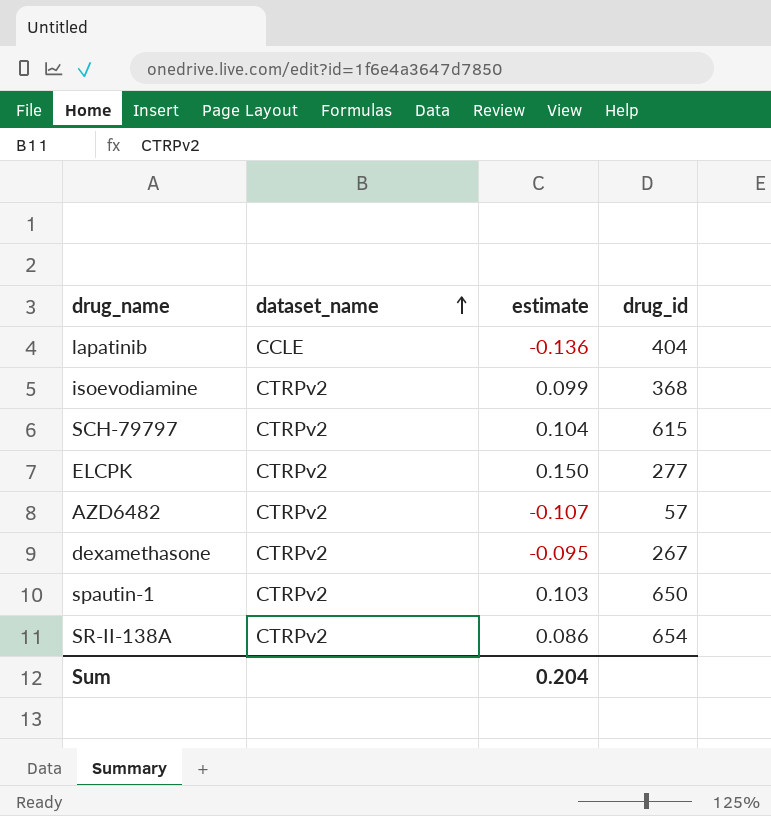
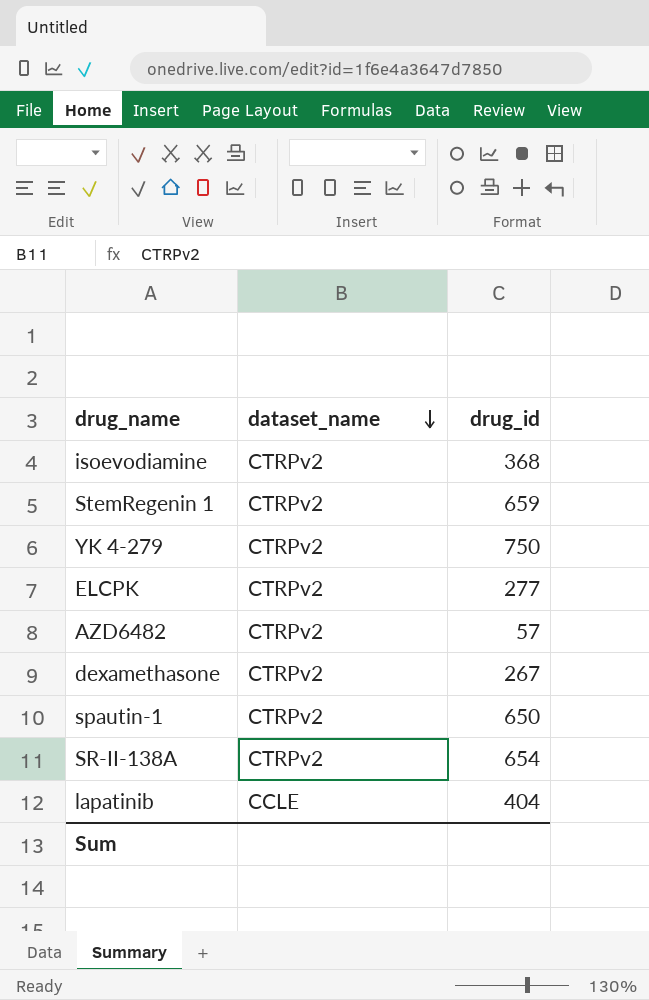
row order: dataset_name ascending -> dataset_name descending
column estimate | position: 3 -> none
row SCH-79797: CTRPv2 | 0.104 | 615 -> none
row StemRegenin 1: none -> CTRPv2 | 659
row YK 4-279: none -> CTRPv2 | 750

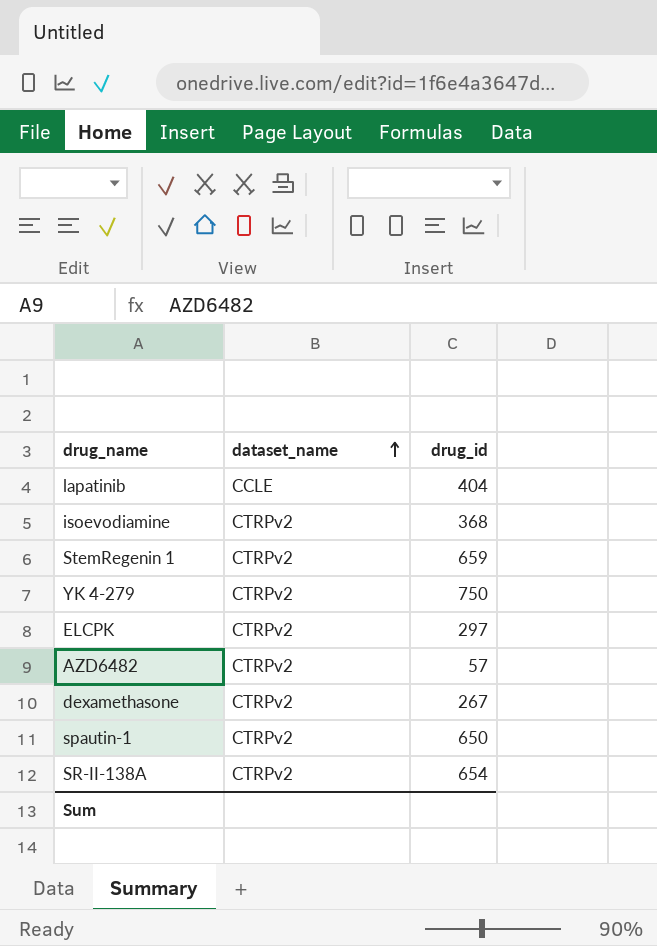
row order: dataset_name descending -> dataset_name ascending
ELCPK | drug_id: 277 -> 297

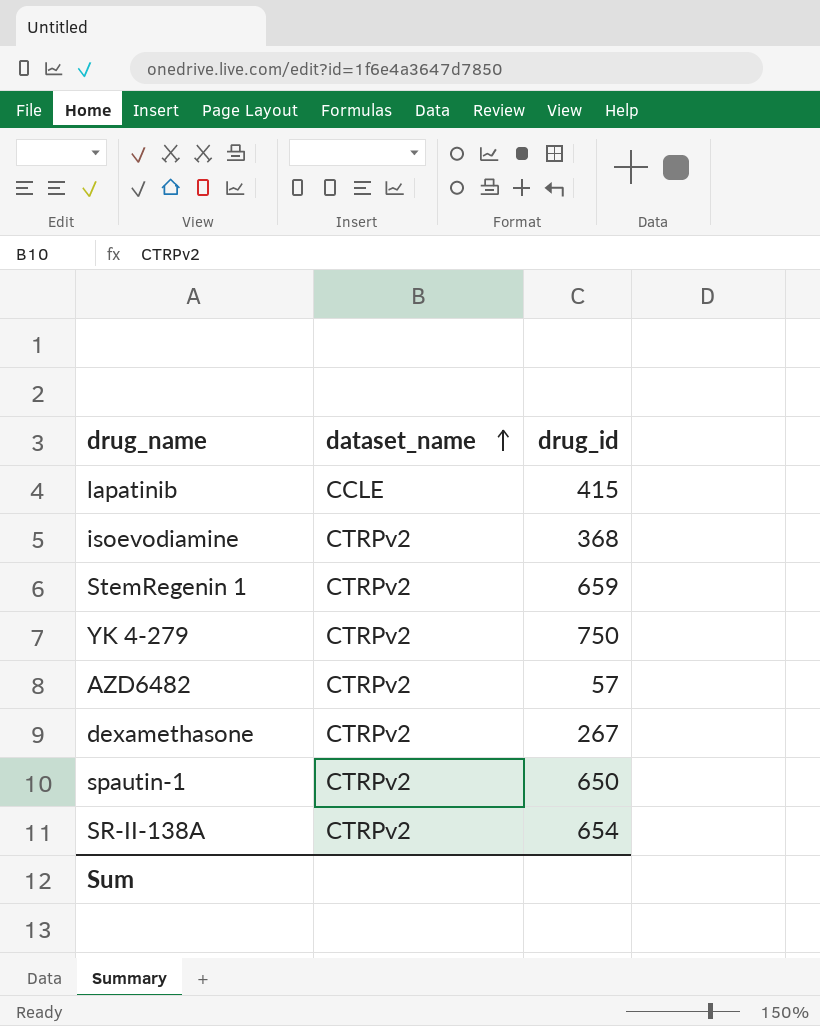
row ELCPK: CTRPv2 | 297 -> none
lapatinib | drug_id: 404 -> 415

